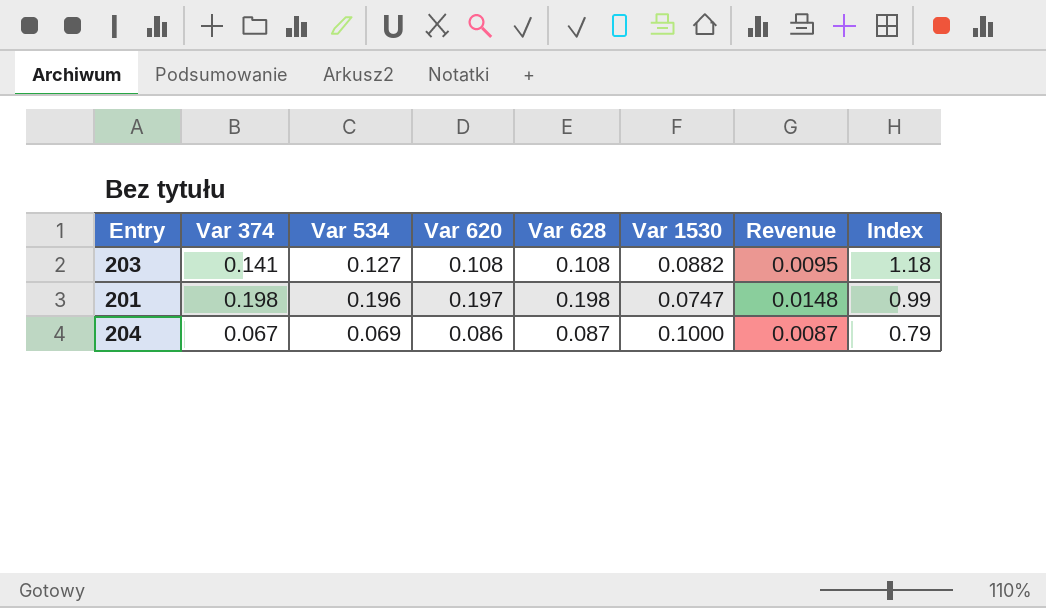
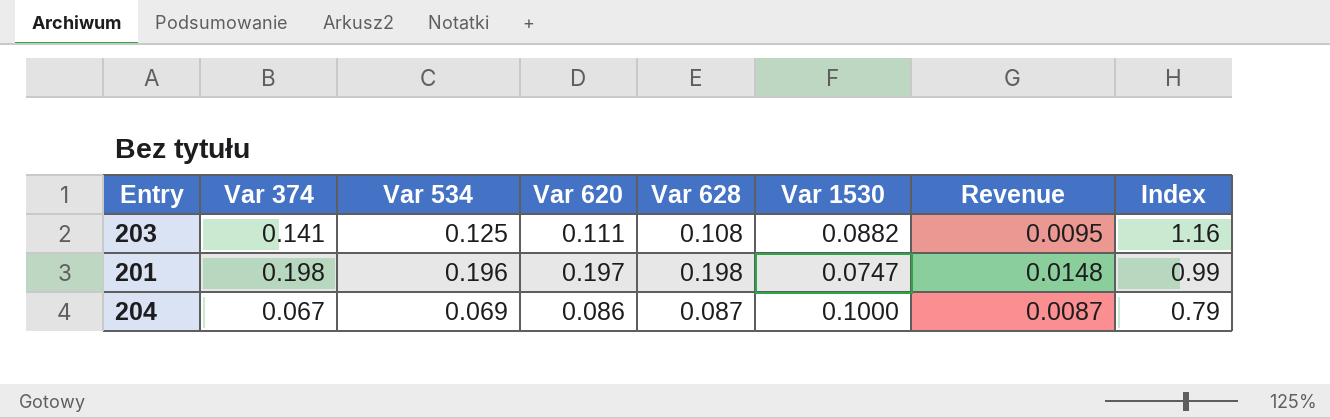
203 | Var 534: 0.127 -> 0.125
203 | Var 620: 0.108 -> 0.111
203 | Index: 1.18 -> 1.16

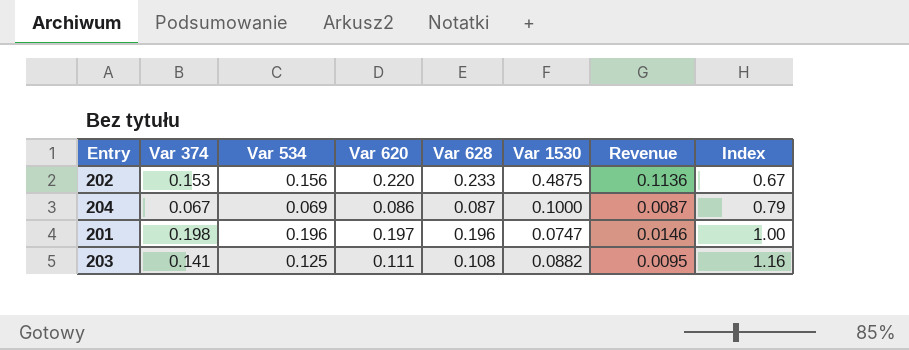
row order: Index descending -> Index ascending
row 202: none -> 0.153 | 0.156 | 0.220 | 0.233 | 0.4875 | 0.1136 | 0.67
201 | Var 628: 0.198 -> 0.196
201 | Revenue: 0.0148 -> 0.0146
201 | Index: 0.99 -> 1.00

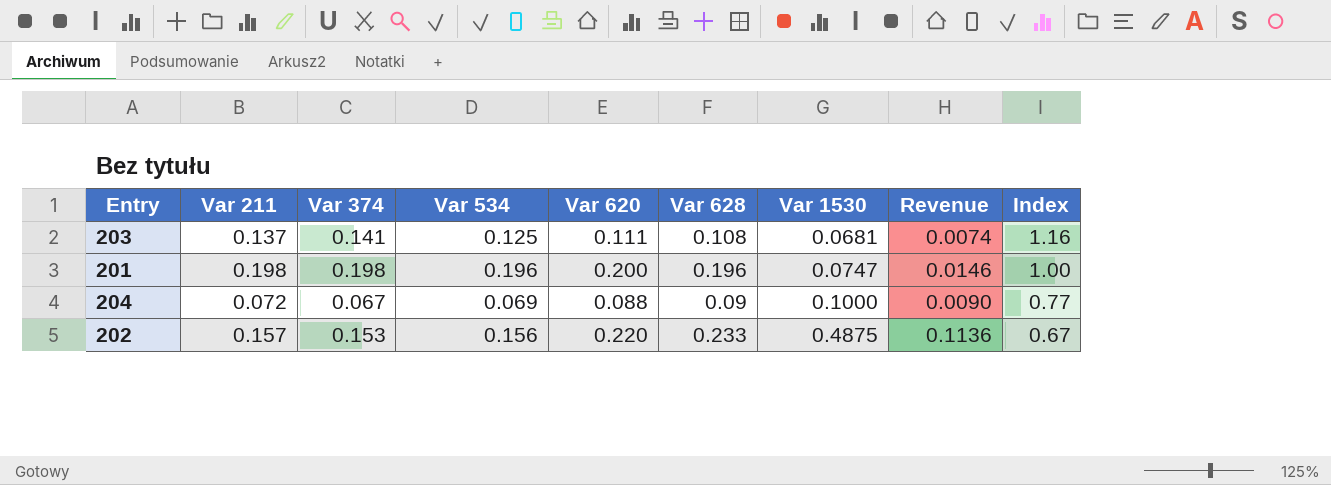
row order: Index ascending -> Var 1530 ascending
column Var 211 | position: none -> 2
203 | Var 1530: 0.0882 -> 0.0681
203 | Revenue: 0.0095 -> 0.0074
201 | Var 620: 0.197 -> 0.200
204 | Var 620: 0.086 -> 0.088
204 | Var 628: 0.087 -> 0.09
204 | Revenue: 0.0087 -> 0.0090
204 | Index: 0.79 -> 0.77

